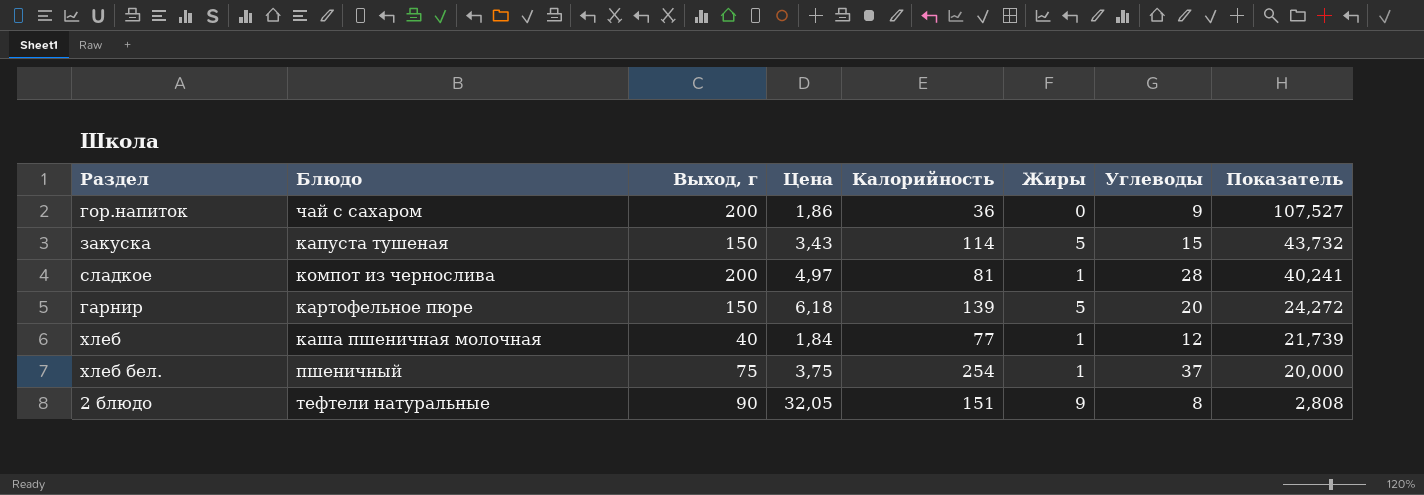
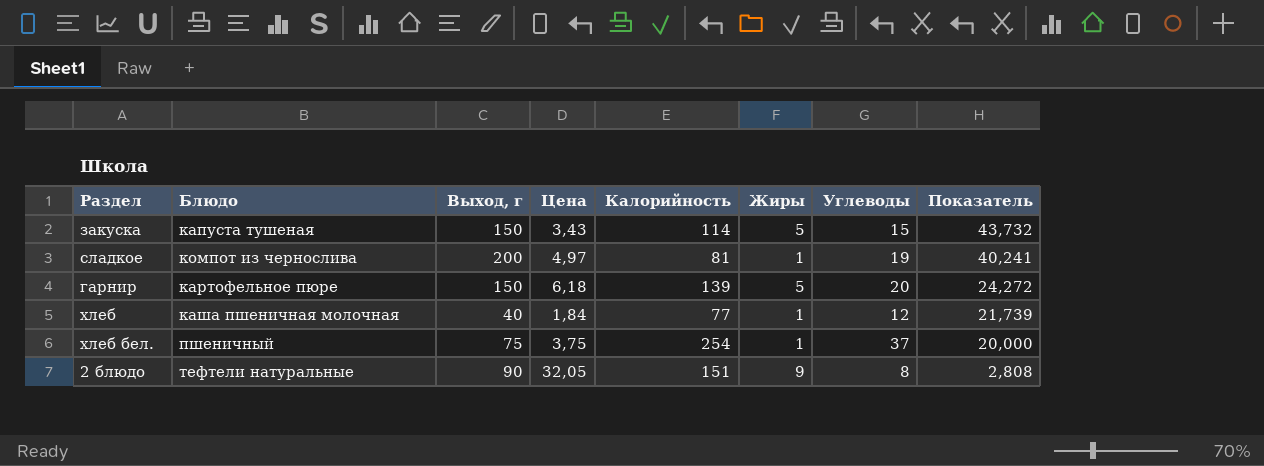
row гор.напиток: чай с сахаром | 200 | 1,86 | 36 | 0 | 9 | 107,527 -> none
сладкое | Углеводы: 28 -> 19

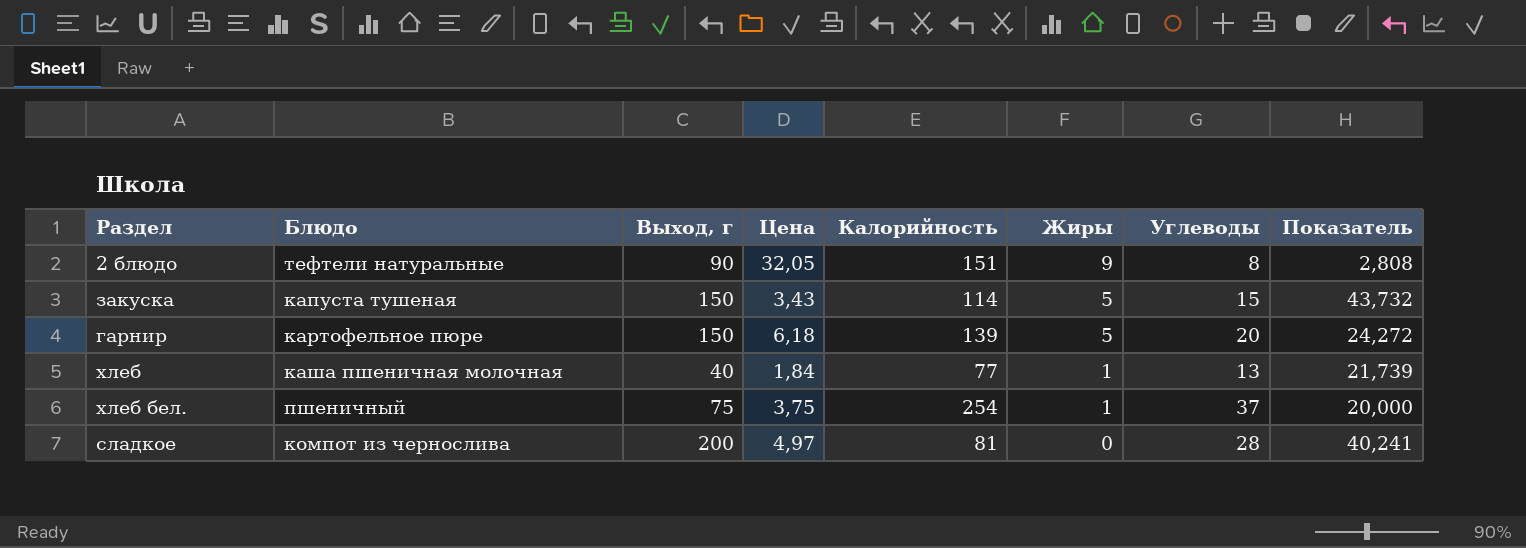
row order: Показатель descending -> Жиры descending
хлеб | Углеводы: 12 -> 13
сладкое | Жиры: 1 -> 0
сладкое | Углеводы: 19 -> 28

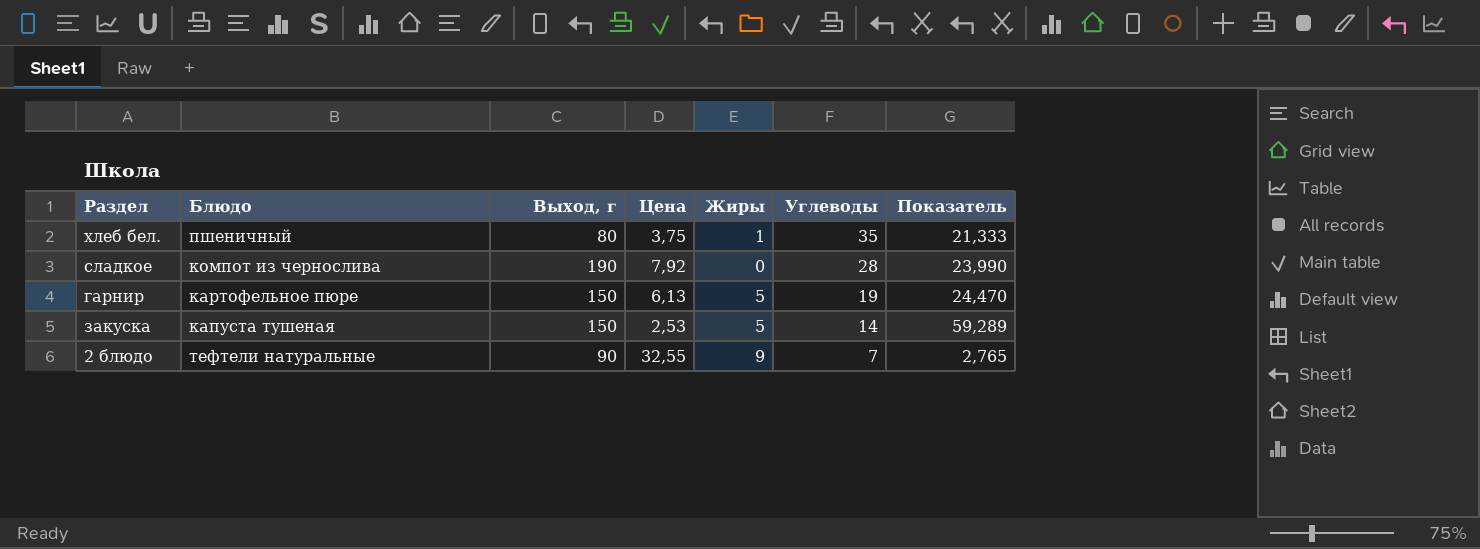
row order: Жиры descending -> Углеводы descending
column Калорийность | position: 5 -> none
row хлеб: каша пшеничная молочная | 40 | 1,84 | 77 | 1 | 13 | 21,739 -> none
хлеб бел. | Выход, г: 75 -> 80
хлеб бел. | Углеводы: 37 -> 35
хлеб бел. | Показатель: 20,000 -> 21,333
сладкое | Выход, г: 200 -> 190
сладкое | Цена: 4,97 -> 7,92
сладкое | Показатель: 40,241 -> 23,990
гарнир | Цена: 6,18 -> 6,13
гарнир | Углеводы: 20 -> 19
гарнир | Показатель: 24,272 -> 24,470
закуска | Цена: 3,43 -> 2,53
закуска | Углеводы: 15 -> 14
закуска | Показатель: 43,732 -> 59,289
2 блюдо | Цена: 32,05 -> 32,55
2 блюдо | Углеводы: 8 -> 7
2 блюдо | Показатель: 2,808 -> 2,765

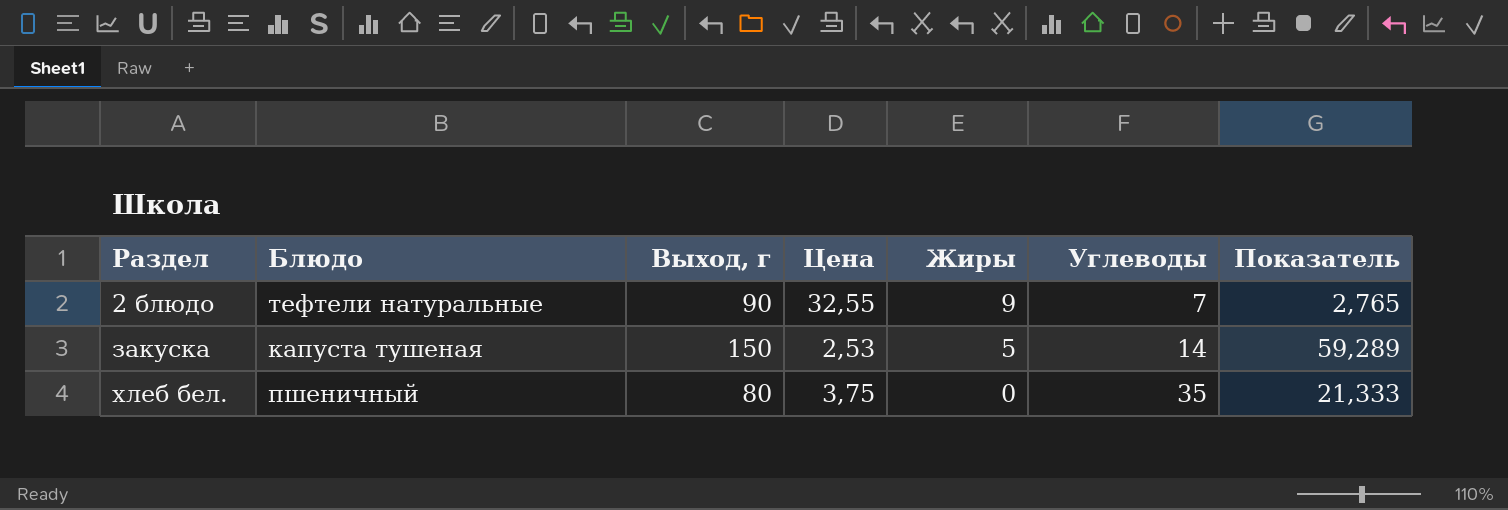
row order: Углеводы descending -> Раздел ascending
row сладкое: компот из чернослива | 190 | 7,92 | 0 | 28 | 23,990 -> none
row гарнир: картофельное пюре | 150 | 6,13 | 5 | 19 | 24,470 -> none
хлеб бел. | Жиры: 1 -> 0

